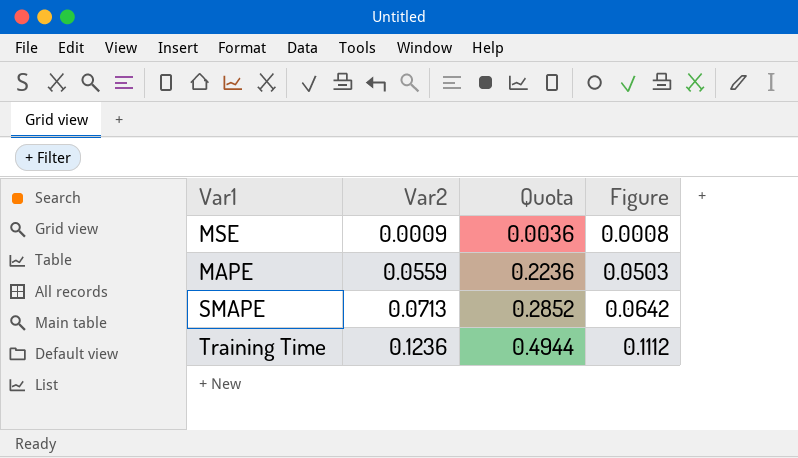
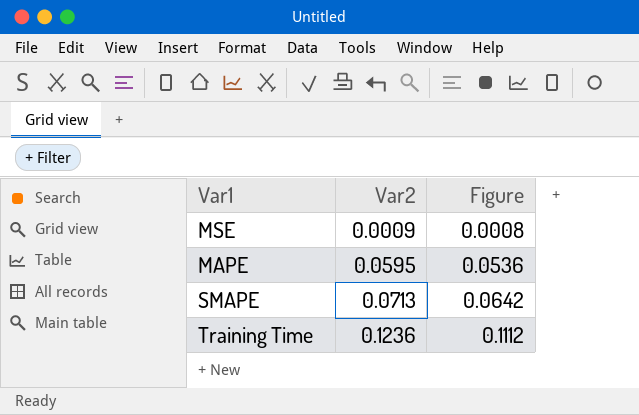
column Quota | formula: [Var2] * 4 -> none
MAPE | Var2: 0.0559 -> 0.0595
MAPE | Figure: 0.0503 -> 0.0536

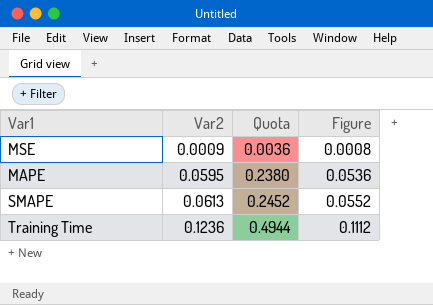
column Quota | formula: none -> [Var2] * 4
SMAPE | Var2: 0.0713 -> 0.0613
SMAPE | Figure: 0.0642 -> 0.0552

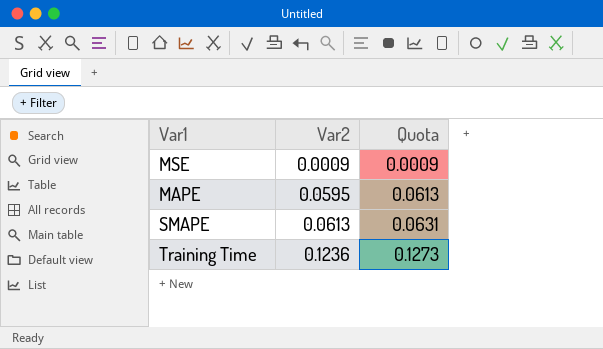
column Figure | formula: [Var2] * 0.9 -> none
column Quota | formula: [Var2] * 4 -> [Var2] * 1.03

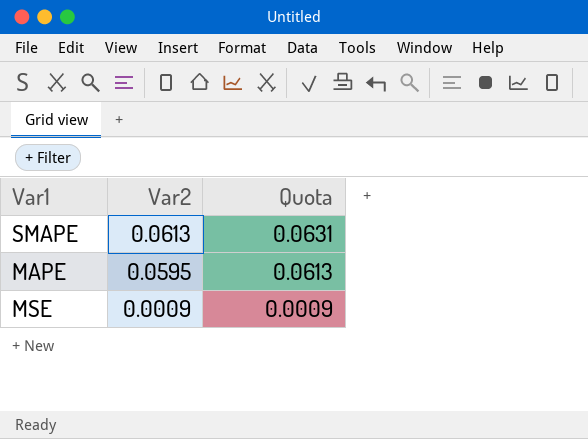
row order: Var2 ascending -> Var2 descending
row Training Time: 0.1236 | 0.1273 -> none

